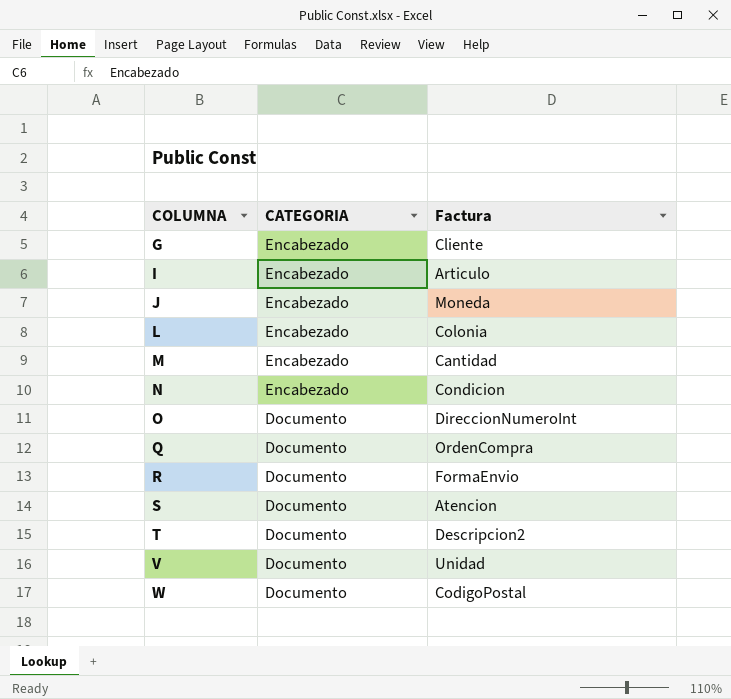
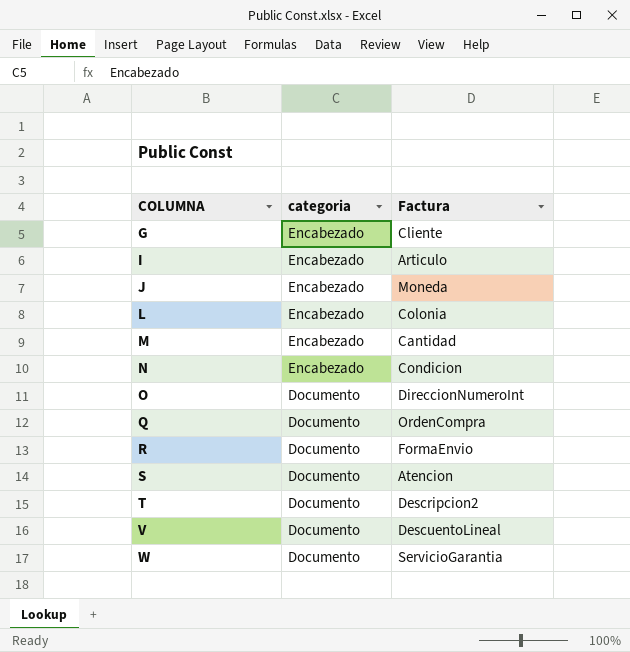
column name: CATEGORIA -> categoria
V | Factura: Unidad -> DescuentoLineal
W | Factura: CodigoPostal -> ServicioGarantia

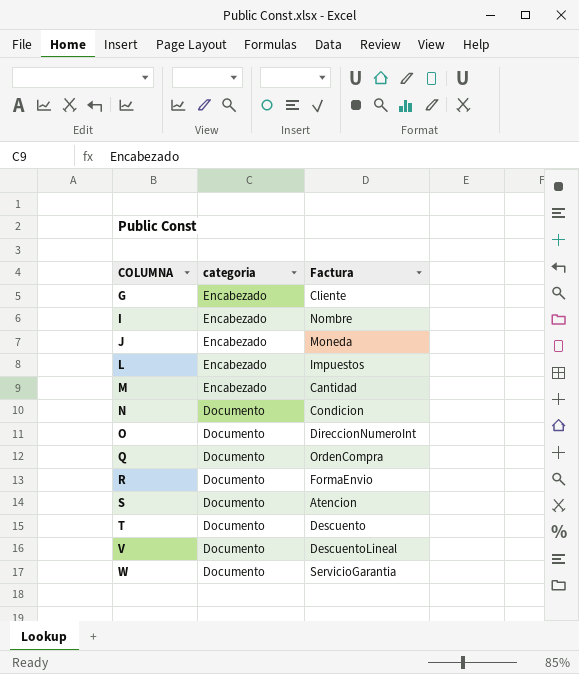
I | Factura: Articulo -> Nombre
L | Factura: Colonia -> Impuestos
N | categoria: Encabezado -> Documento
T | Factura: Descripcion2 -> Descuento

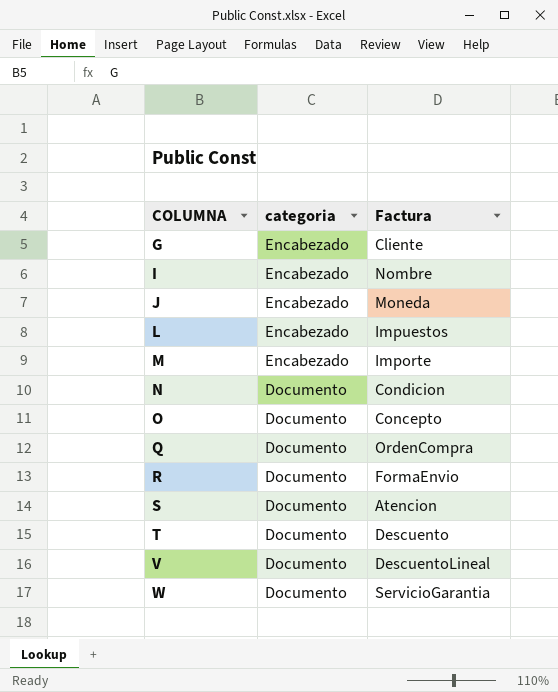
M | Factura: Cantidad -> Importe
O | Factura: DireccionNumeroInt -> Concepto

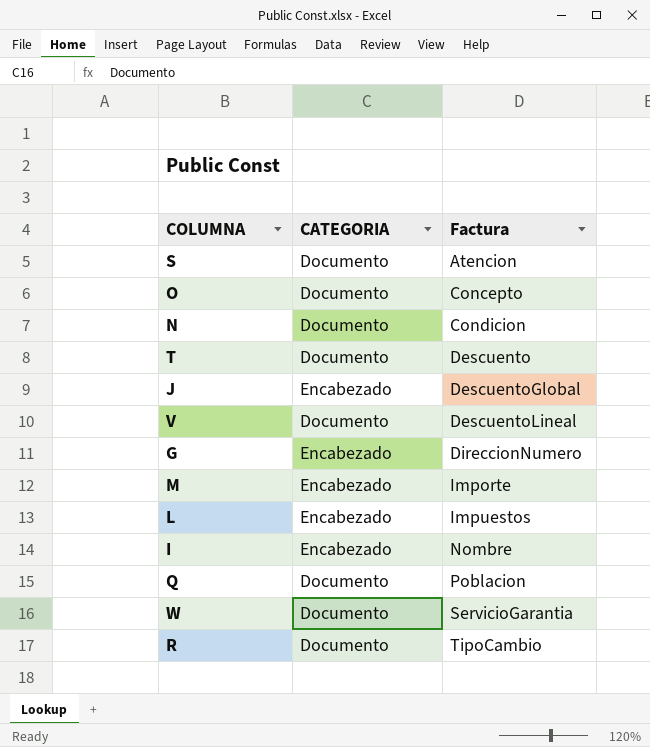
row order: COLUMNA ascending -> Factura ascending
column name: categoria -> CATEGORIA
J | Factura: Moneda -> DescuentoGlobal
G | Factura: Cliente -> DireccionNumero
Q | Factura: OrdenCompra -> Poblacion
R | Factura: FormaEnvio -> TipoCambio

